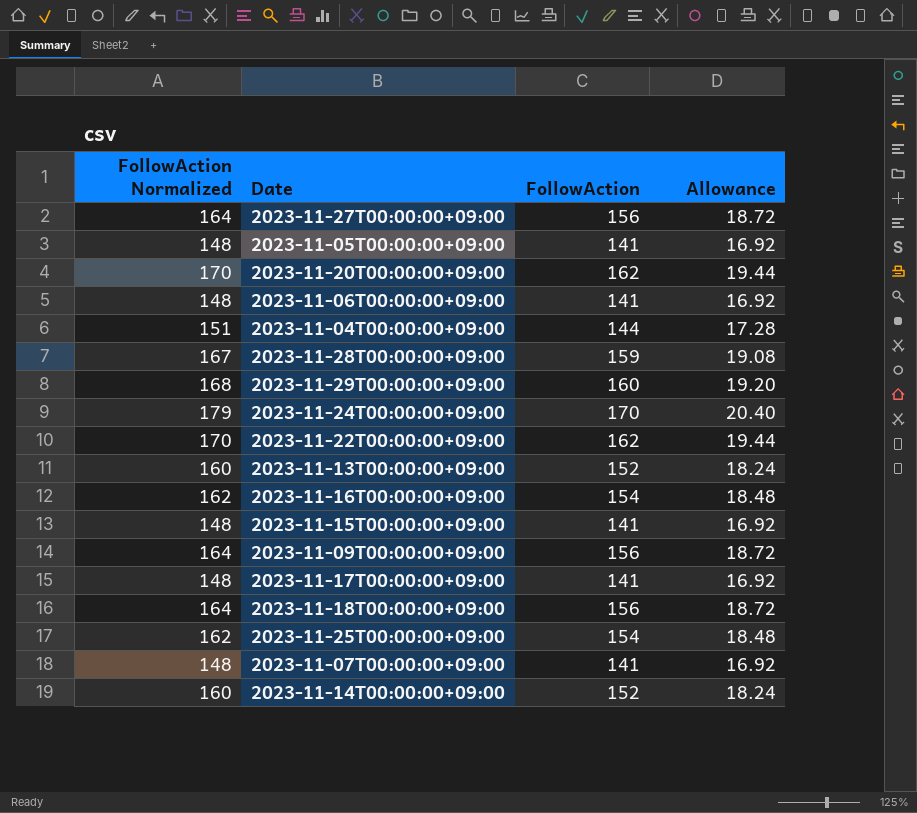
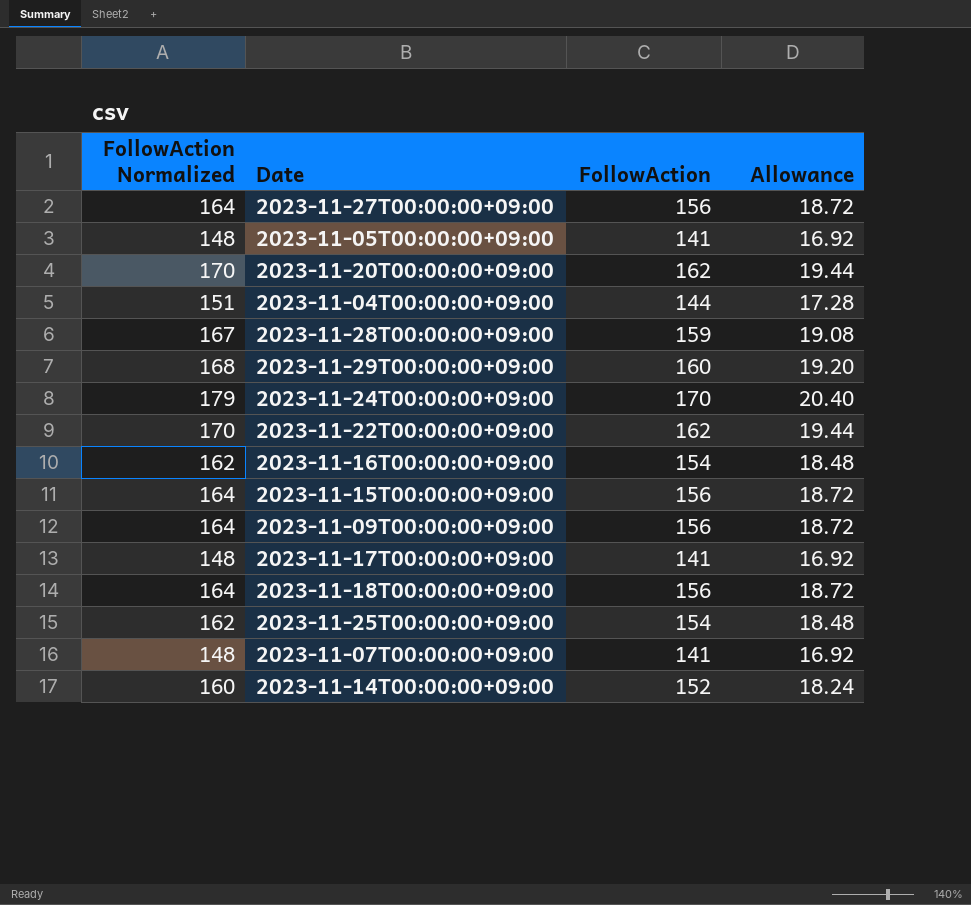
row 2023-11-06T00:00:00+09:00: 148 | 141 | 16.92 -> none
row 2023-11-13T00:00:00+09:00: 160 | 152 | 18.24 -> none
2023-11-15T00:00:00+09:00 | FollowAction Normalized: 148 -> 164
2023-11-15T00:00:00+09:00 | FollowAction: 141 -> 156
2023-11-15T00:00:00+09:00 | Allowance: 16.92 -> 18.72

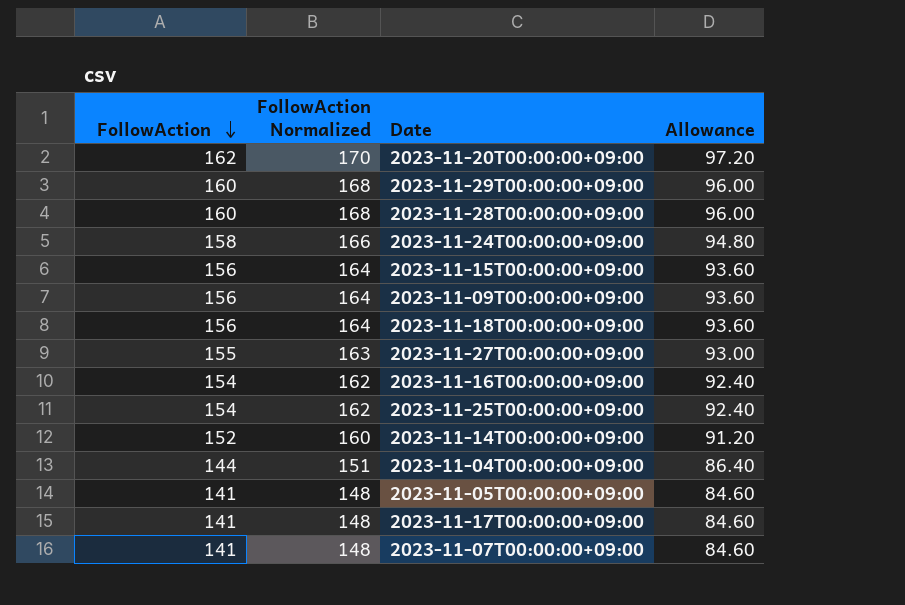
row order: none -> FollowAction descending
column FollowAction | position: 3 -> 1
column Allowance | formula: [FollowAction] * 0.12 -> [FollowAction] * 0.6
row 2023-11-22T00:00:00+09:00: 170 | 162 | 19.44 -> none
2023-11-28T00:00:00+09:00 | FollowAction: 159 -> 160
2023-11-28T00:00:00+09:00 | FollowAction Normalized: 167 -> 168
2023-11-24T00:00:00+09:00 | FollowAction: 170 -> 158
2023-11-24T00:00:00+09:00 | FollowAction Normalized: 179 -> 166
2023-11-27T00:00:00+09:00 | FollowAction: 156 -> 155
2023-11-27T00:00:00+09:00 | FollowAction Normalized: 164 -> 163

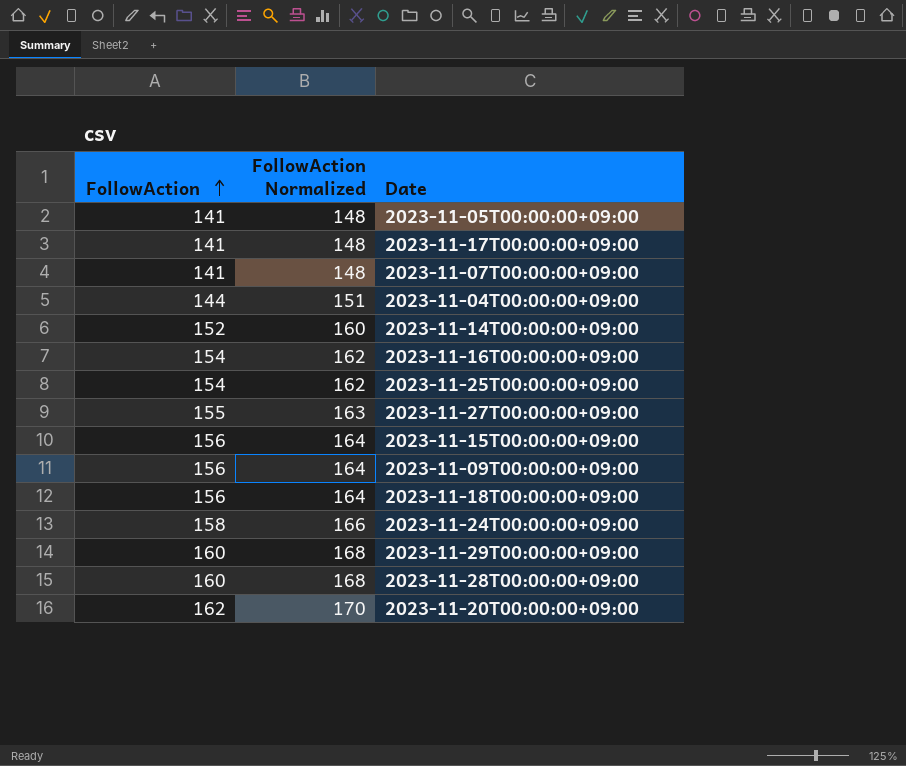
row order: FollowAction descending -> FollowAction ascending
column Allowance | formula: [FollowAction] * 0.6 -> none

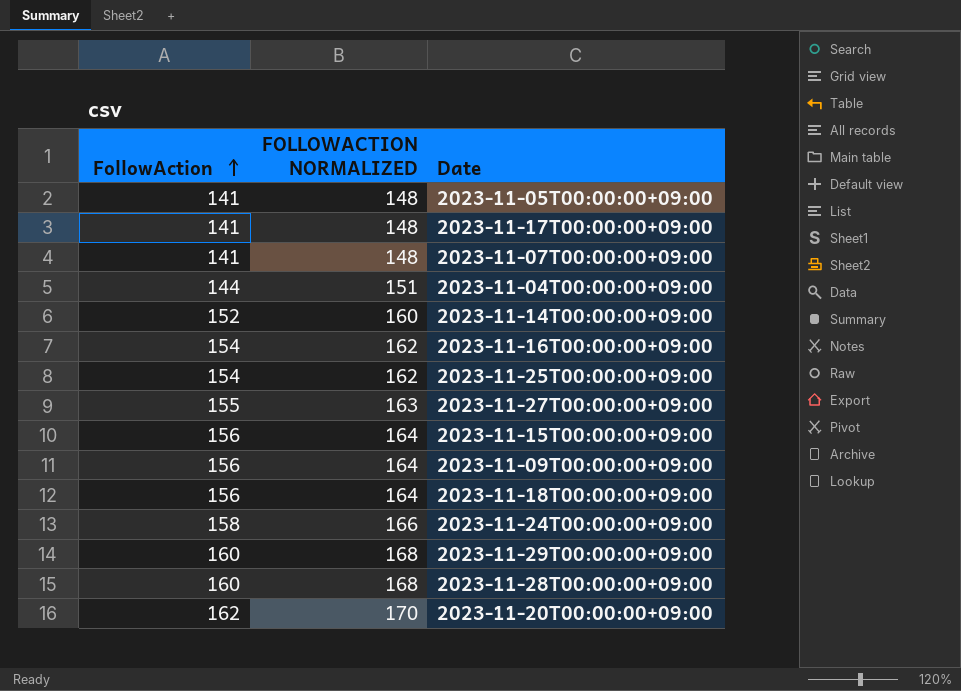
column name: FollowAction Normalized -> FOLLOWACTION NORMALIZED

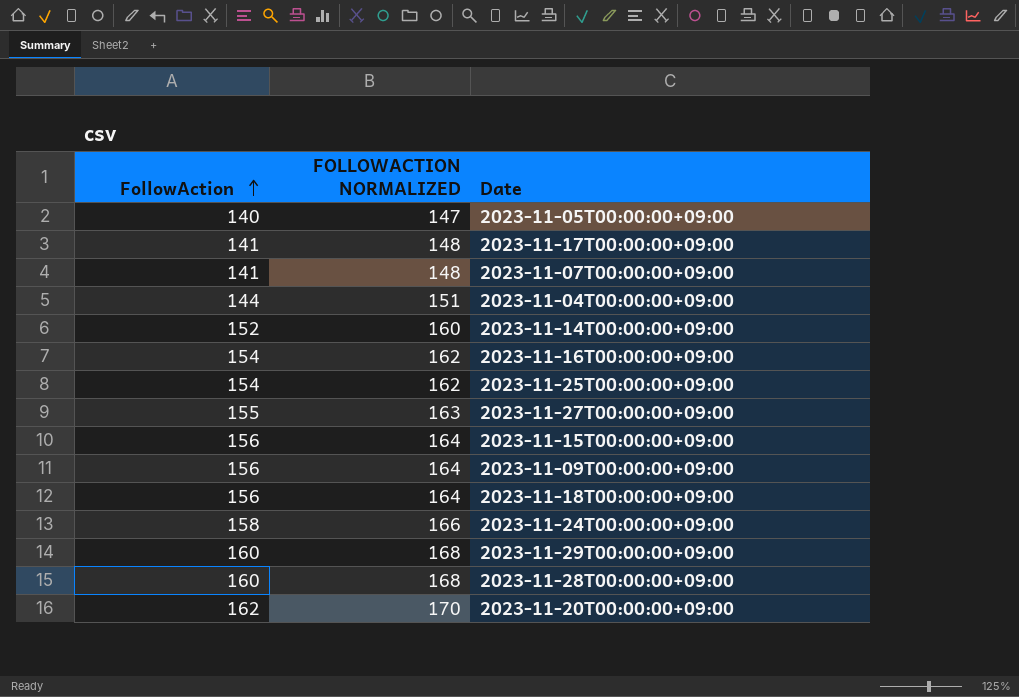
2023-11-05T00:00:00+09:00 | FollowAction: 141 -> 140
2023-11-05T00:00:00+09:00 | FOLLOWACTION NORMALIZED: 148 -> 147

